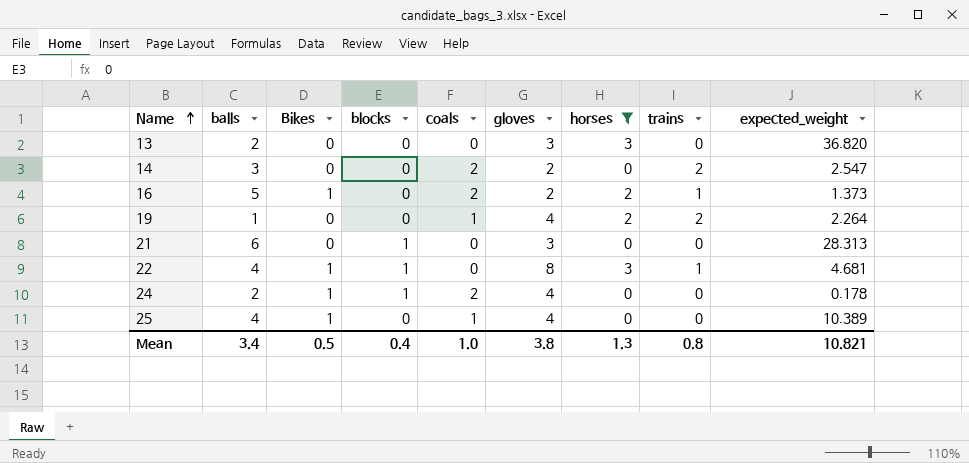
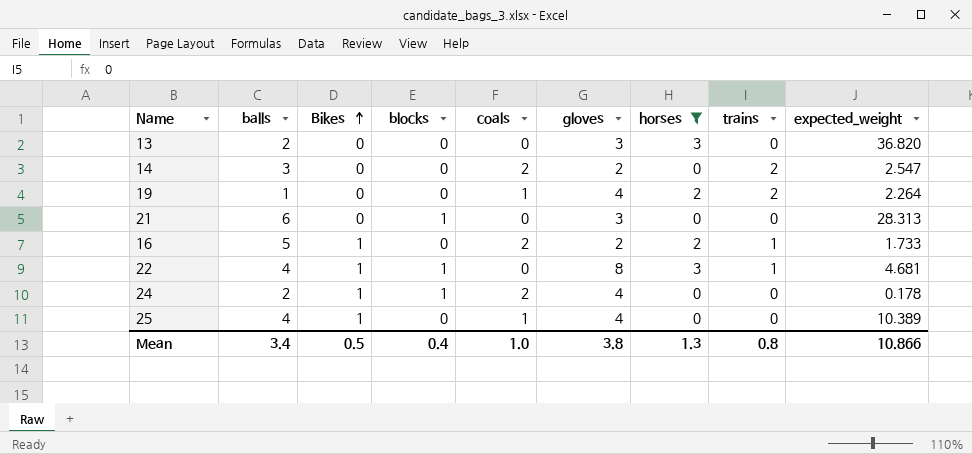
row order: Name ascending -> Bikes ascending
16 | expected_weight: 1.373 -> 1.733
Mean | expected_weight: 10.821 -> 10.866

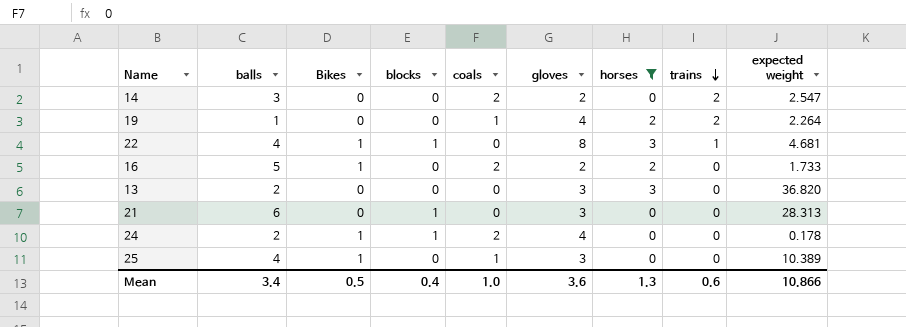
row order: Bikes ascending -> trains descending
column name: expected_weight -> expected weight
16 | trains: 1 -> 0
25 | gloves: 4 -> 3
Mean | gloves: 3.8 -> 3.6
Mean | trains: 0.8 -> 0.6

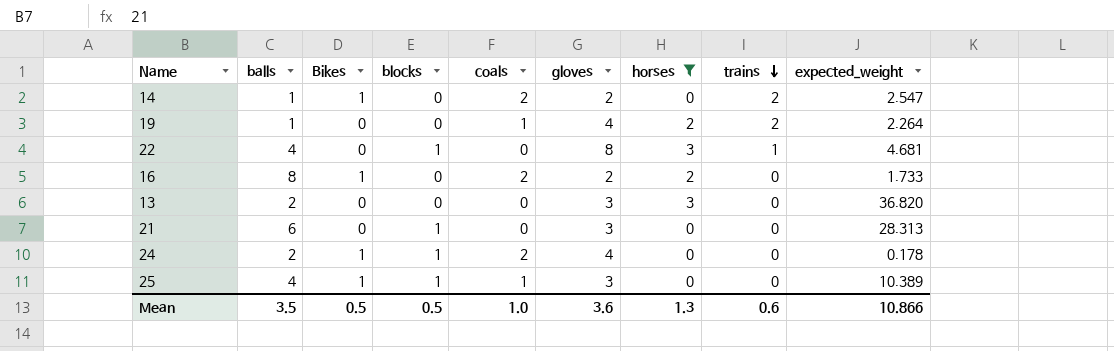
column name: expected weight -> expected_weight
14 | balls: 3 -> 1
14 | Bikes: 0 -> 1
22 | Bikes: 1 -> 0
16 | balls: 5 -> 8
25 | blocks: 0 -> 1
Mean | balls: 3.4 -> 3.5
Mean | blocks: 0.4 -> 0.5

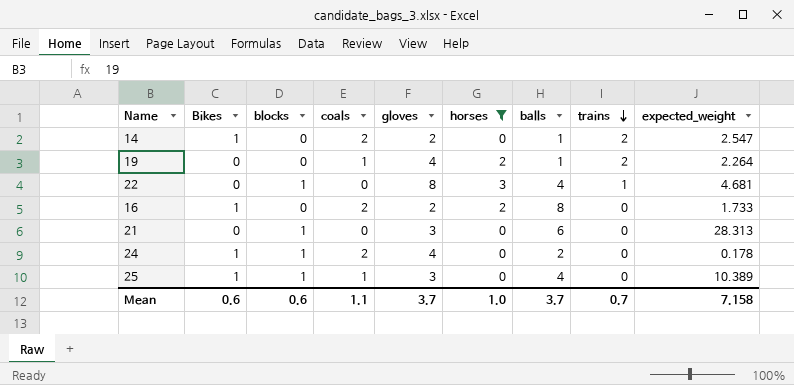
column balls | position: 2 -> 7
row 13: 2 | 0 | 0 | 0 | 3 | 3 | 0 | 36.820 -> none
Mean | Bikes: 0.5 -> 0.6
Mean | blocks: 0.5 -> 0.6
Mean | coals: 1.0 -> 1.1
Mean | gloves: 3.6 -> 3.7
Mean | horses: 1.3 -> 1.0
Mean | balls: 3.5 -> 3.7
Mean | trains: 0.6 -> 0.7
Mean | expected_weight: 10.866 -> 7.158

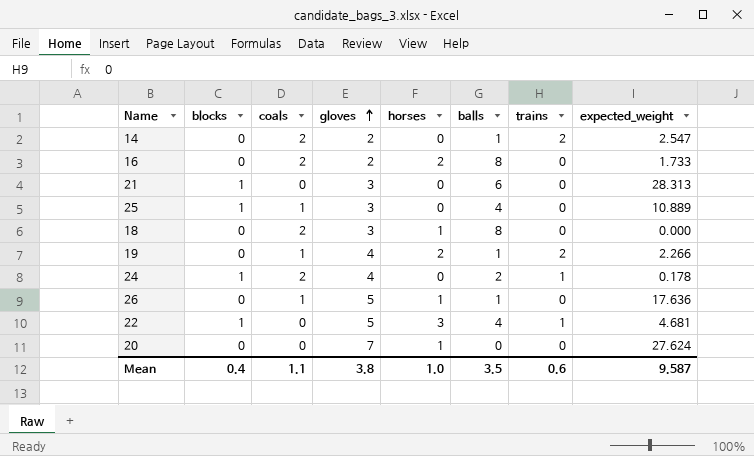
filter: horses != 1 -> none
row order: trains descending -> gloves ascending
column Bikes | position: 2 -> none
25 | expected_weight: 10.389 -> 10.889
19 | expected_weight: 2.264 -> 2.266
24 | trains: 0 -> 1
22 | gloves: 8 -> 5
Mean | blocks: 0.6 -> 0.4
Mean | gloves: 3.7 -> 3.8
Mean | balls: 3.7 -> 3.5
Mean | trains: 0.7 -> 0.6
Mean | expected_weight: 7.158 -> 9.587

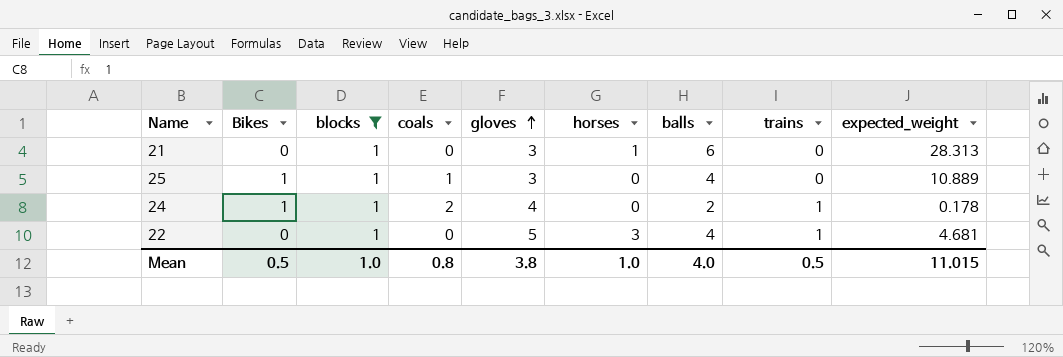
filter: none -> blocks = 1
column Bikes | position: none -> 2
21 | horses: 0 -> 1
Mean | blocks: 0.4 -> 1.0
Mean | coals: 1.1 -> 0.8
Mean | balls: 3.5 -> 4.0
Mean | trains: 0.6 -> 0.5
Mean | expected_weight: 9.587 -> 11.015

